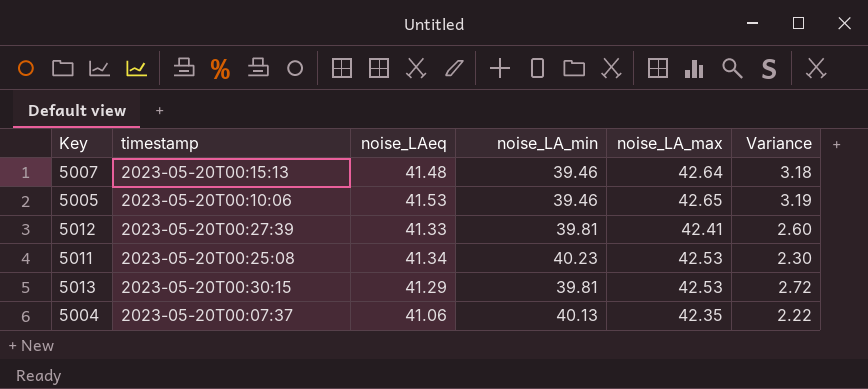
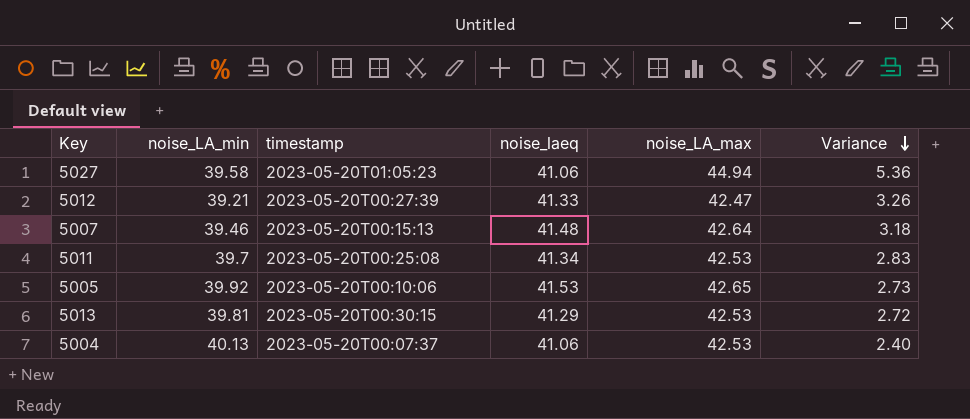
row order: none -> Variance descending
column noise_LA_min | position: 4 -> 2
column name: noise_LAeq -> noise_laeq
row 5027: none -> 39.58 | 2023-05-20T01:05:23 | 41.06 | 44.94 | 5.36
5012 | noise_LA_min: 39.81 -> 39.21
5012 | noise_LA_max: 42.41 -> 42.47
5012 | Variance: 2.60 -> 3.26
5011 | noise_LA_min: 40.23 -> 39.7
5011 | Variance: 2.30 -> 2.83
5005 | noise_LA_min: 39.46 -> 39.92
5005 | Variance: 3.19 -> 2.73
5004 | noise_LA_max: 42.35 -> 42.53
5004 | Variance: 2.22 -> 2.40

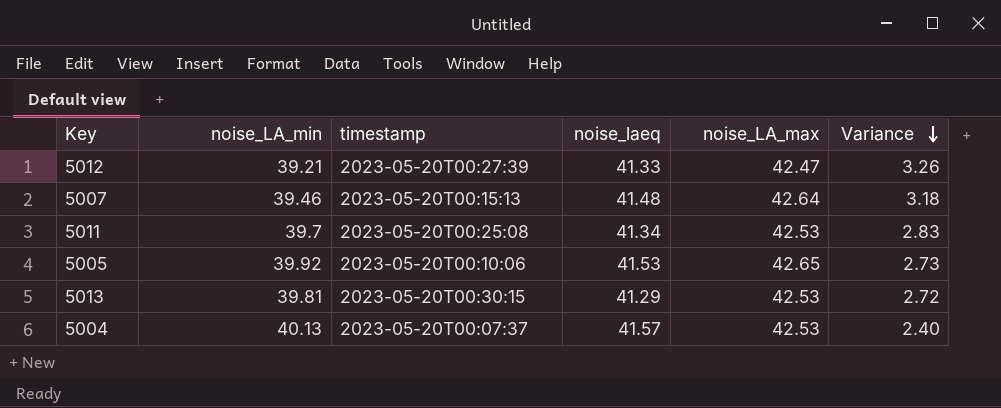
row 5027: 39.58 | 2023-05-20T01:05:23 | 41.06 | 44.94 | 5.36 -> none
5004 | noise_laeq: 41.06 -> 41.57

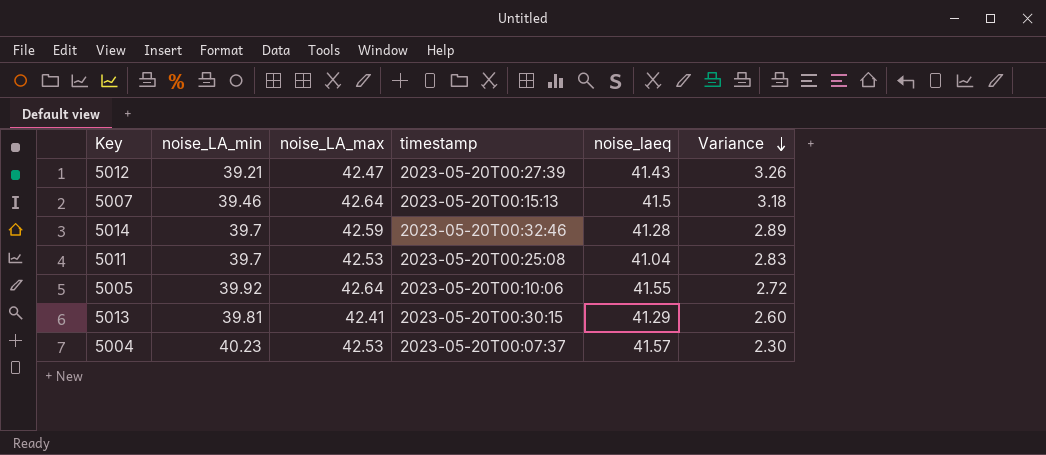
column noise_LA_max | position: 5 -> 3
5012 | noise_laeq: 41.33 -> 41.43
5007 | noise_laeq: 41.48 -> 41.5
row 5014: none -> 39.7 | 42.59 | 2023-05-20T00:32:46 | 41.28 | 2.89
5011 | noise_laeq: 41.34 -> 41.04
5005 | noise_LA_max: 42.65 -> 42.64
5005 | noise_laeq: 41.53 -> 41.55
5005 | Variance: 2.73 -> 2.72
5013 | noise_LA_max: 42.53 -> 42.41
5013 | Variance: 2.72 -> 2.60
5004 | noise_LA_min: 40.13 -> 40.23
5004 | Variance: 2.40 -> 2.30

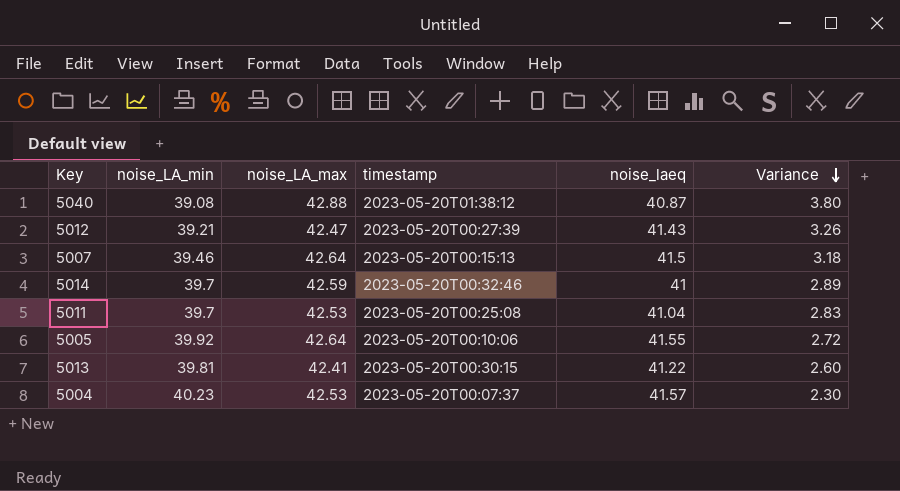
row 5040: none -> 39.08 | 42.88 | 2023-05-20T01:38:12 | 40.87 | 3.80
5014 | noise_laeq: 41.28 -> 41
5013 | noise_laeq: 41.29 -> 41.22

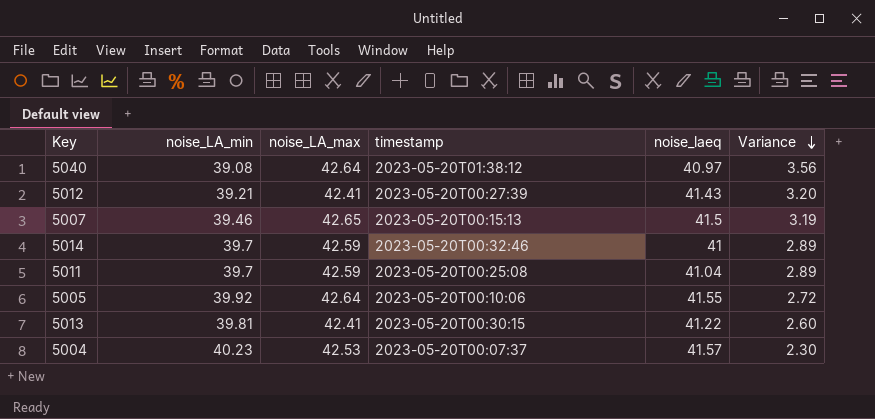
5040 | noise_LA_max: 42.88 -> 42.64
5040 | noise_laeq: 40.87 -> 40.97
5040 | Variance: 3.80 -> 3.56
5012 | noise_LA_max: 42.47 -> 42.41
5012 | Variance: 3.26 -> 3.20
5007 | noise_LA_max: 42.64 -> 42.65
5007 | Variance: 3.18 -> 3.19
5011 | noise_LA_max: 42.53 -> 42.59
5011 | Variance: 2.83 -> 2.89

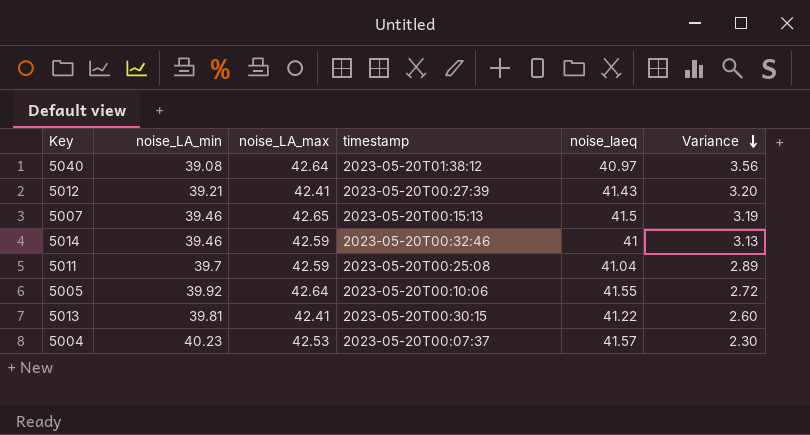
5014 | noise_LA_min: 39.7 -> 39.46
5014 | Variance: 2.89 -> 3.13

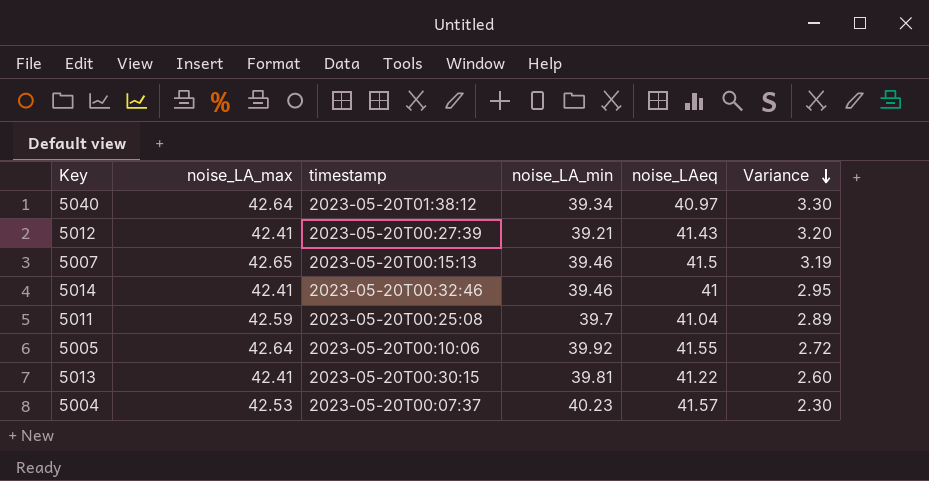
column noise_LA_min | position: 2 -> 4
column name: noise_laeq -> noise_LAeq
5040 | noise_LA_min: 39.08 -> 39.34
5040 | Variance: 3.56 -> 3.30
5014 | noise_LA_max: 42.59 -> 42.41
5014 | Variance: 3.13 -> 2.95

